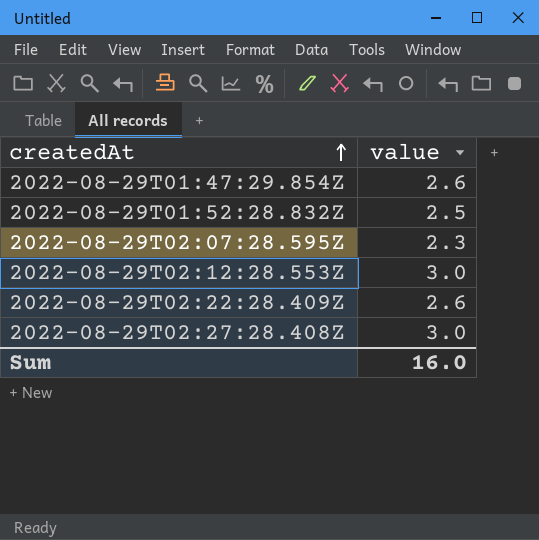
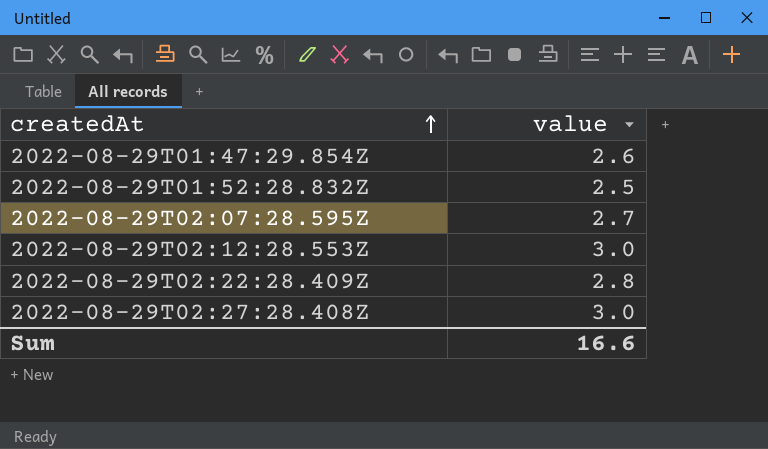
2022-08-29T02:07:28.595Z | value: 2.3 -> 2.7
2022-08-29T02:22:28.409Z | value: 2.6 -> 2.8
Sum | value: 16.0 -> 16.6

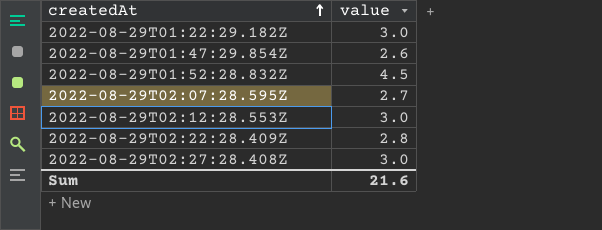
row 2022-08-29T01:22:29.182Z: none -> 3.0
2022-08-29T01:52:28.832Z | value: 2.5 -> 4.5
Sum | value: 16.6 -> 21.6

